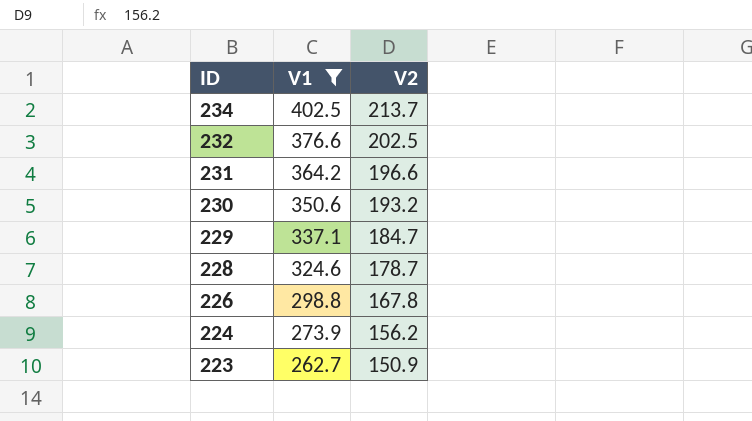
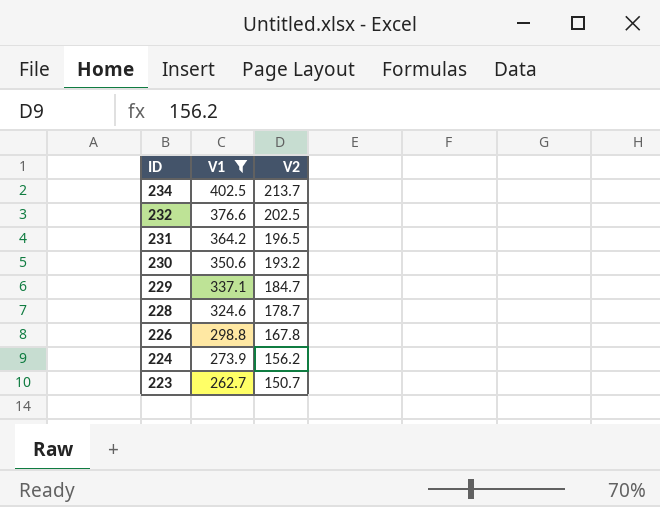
231 | V2: 196.6 -> 196.5
223 | V2: 150.9 -> 150.7

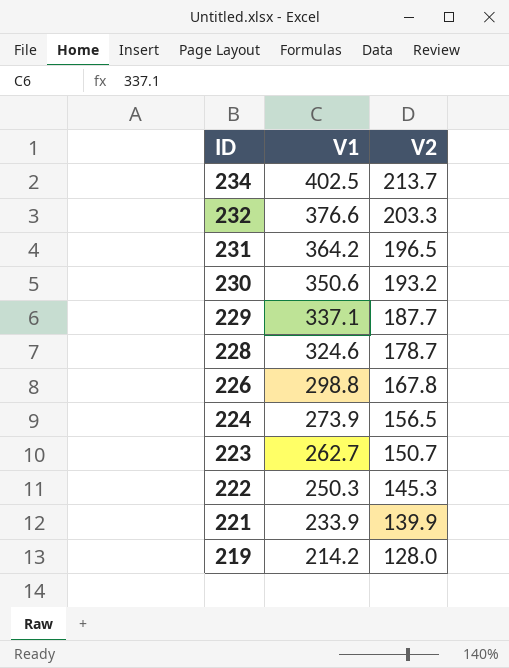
filter: V1 >= 262.7 -> none
232 | V2: 202.5 -> 203.3
229 | V2: 184.7 -> 187.7
224 | V2: 156.2 -> 156.5

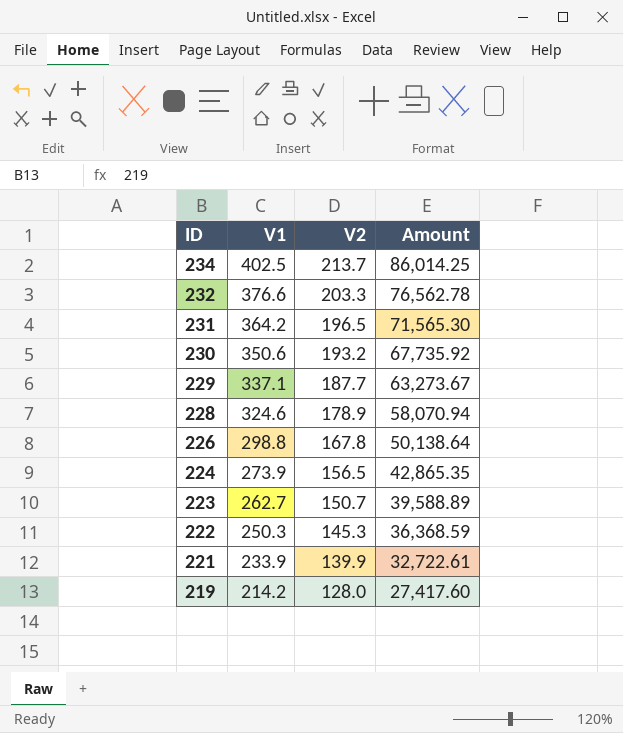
column Amount | formula: none -> [V1] * [V2]
228 | V2: 178.7 -> 178.9

